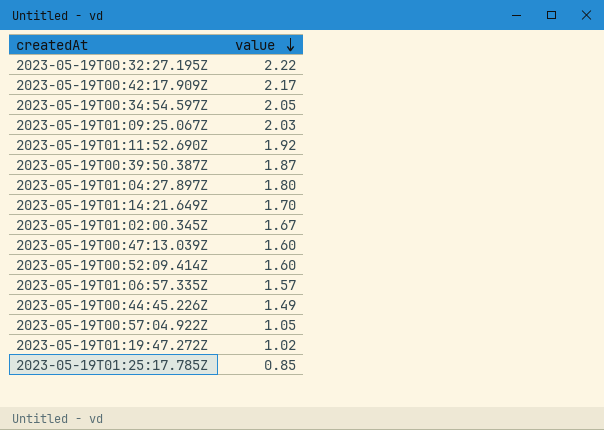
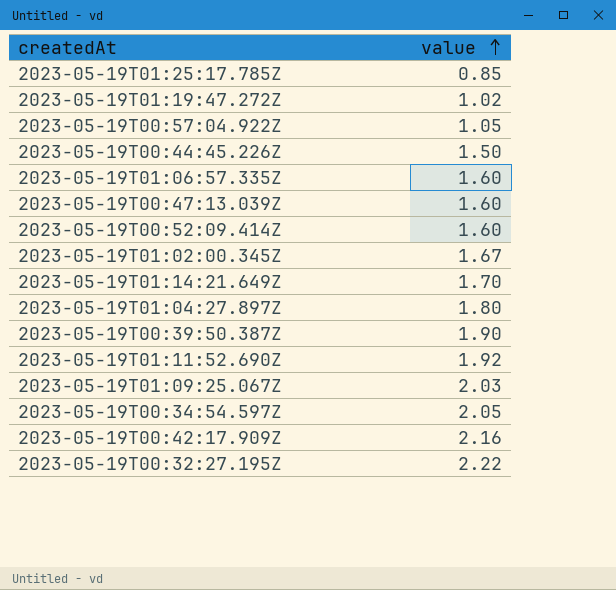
row order: value descending -> value ascending
2023-05-19T00:44:45.226Z | value: 1.49 -> 1.50
2023-05-19T01:06:57.335Z | value: 1.57 -> 1.60
2023-05-19T00:39:50.387Z | value: 1.87 -> 1.90
2023-05-19T00:42:17.909Z | value: 2.17 -> 2.16

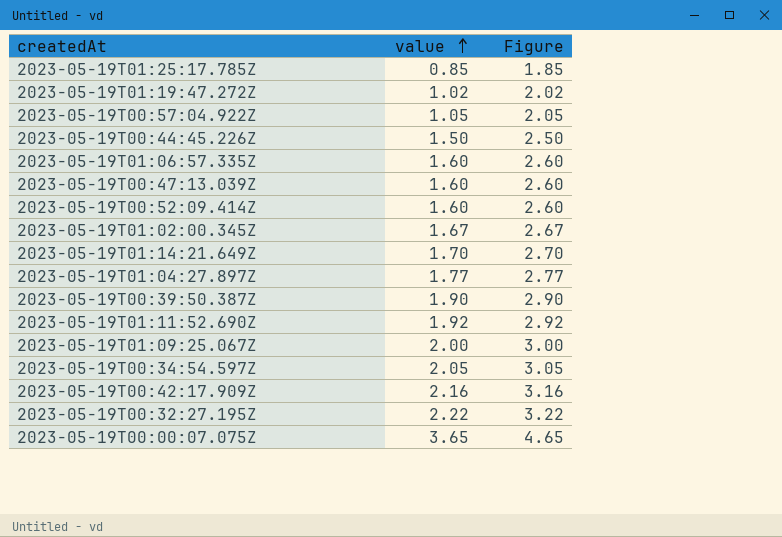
column Figure | formula: none -> [value] + 1
2023-05-19T01:04:27.897Z | value: 1.80 -> 1.77
2023-05-19T01:09:25.067Z | value: 2.03 -> 2.00
row 2023-05-19T00:00:07.075Z: none -> 3.65 | 4.65

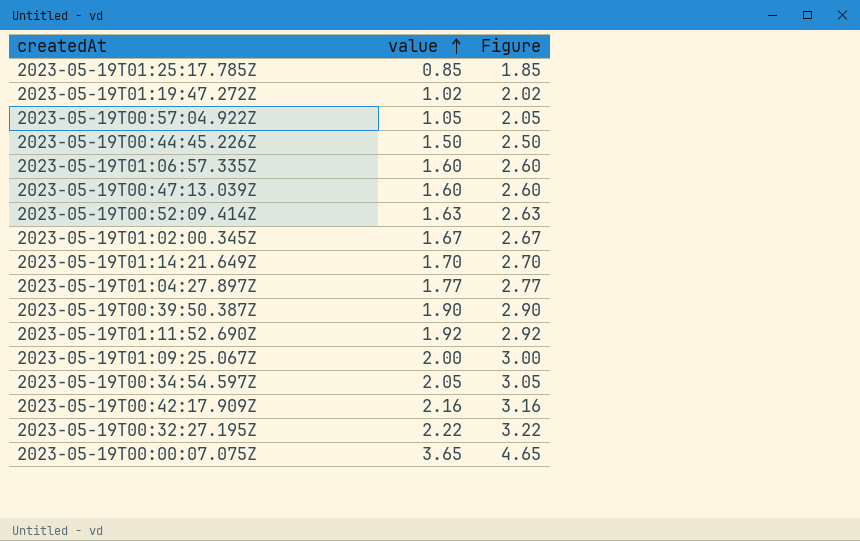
2023-05-19T00:52:09.414Z | value: 1.60 -> 1.63
2023-05-19T00:52:09.414Z | Figure: 2.60 -> 2.63

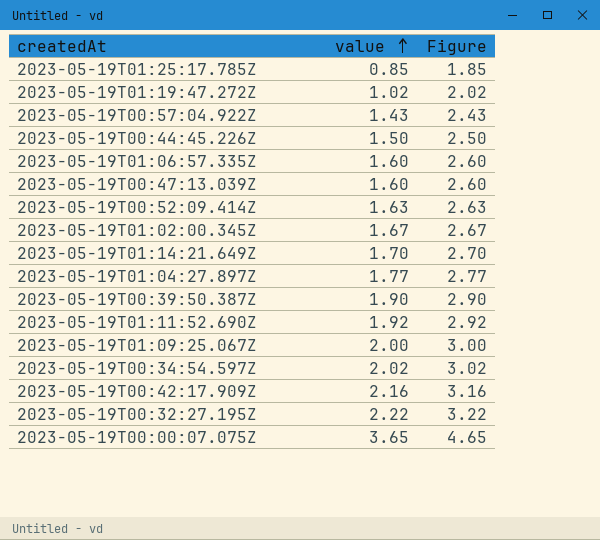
2023-05-19T00:57:04.922Z | value: 1.05 -> 1.43
2023-05-19T00:57:04.922Z | Figure: 2.05 -> 2.43
2023-05-19T00:34:54.597Z | value: 2.05 -> 2.02
2023-05-19T00:34:54.597Z | Figure: 3.05 -> 3.02

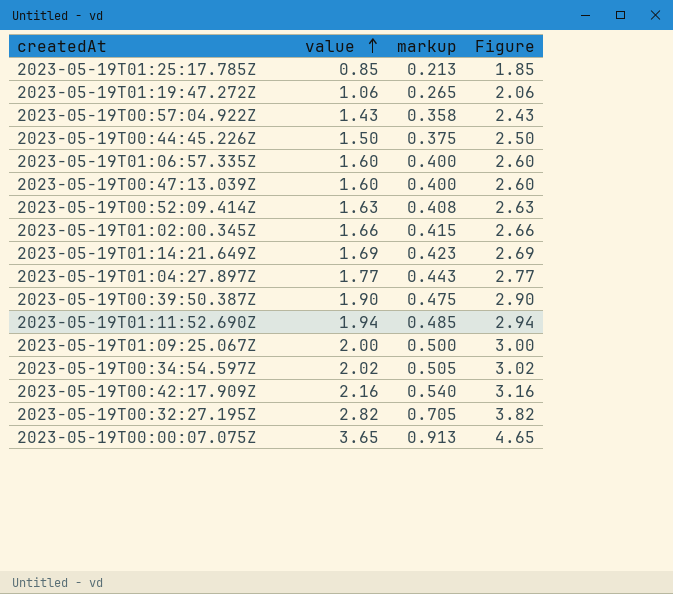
column markup | formula: none -> [value] * 0.25
2023-05-19T01:19:47.272Z | value: 1.02 -> 1.06
2023-05-19T01:19:47.272Z | Figure: 2.02 -> 2.06
2023-05-19T01:02:00.345Z | value: 1.67 -> 1.66
2023-05-19T01:02:00.345Z | Figure: 2.67 -> 2.66
2023-05-19T01:14:21.649Z | value: 1.70 -> 1.69
2023-05-19T01:14:21.649Z | Figure: 2.70 -> 2.69
2023-05-19T01:11:52.690Z | value: 1.92 -> 1.94
2023-05-19T01:11:52.690Z | Figure: 2.92 -> 2.94
2023-05-19T00:32:27.195Z | value: 2.22 -> 2.82
2023-05-19T00:32:27.195Z | Figure: 3.22 -> 3.82

